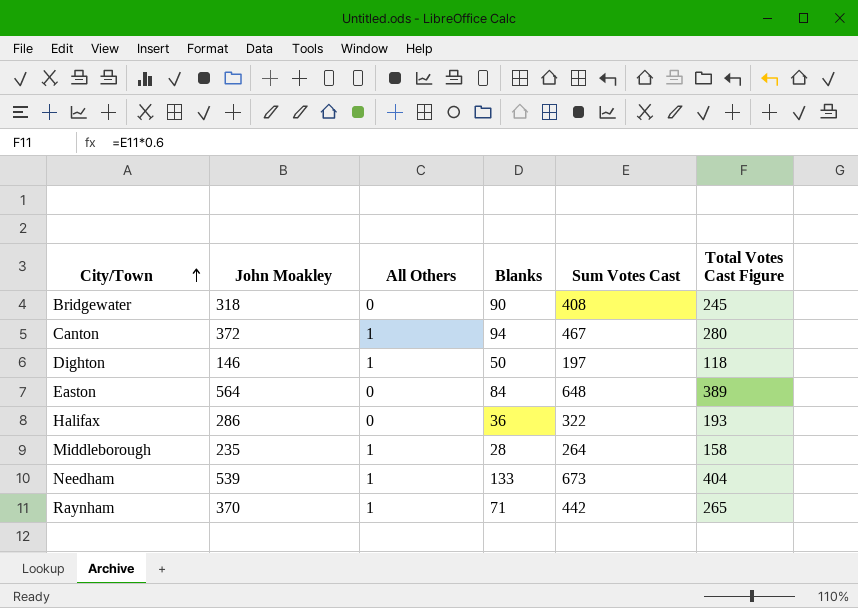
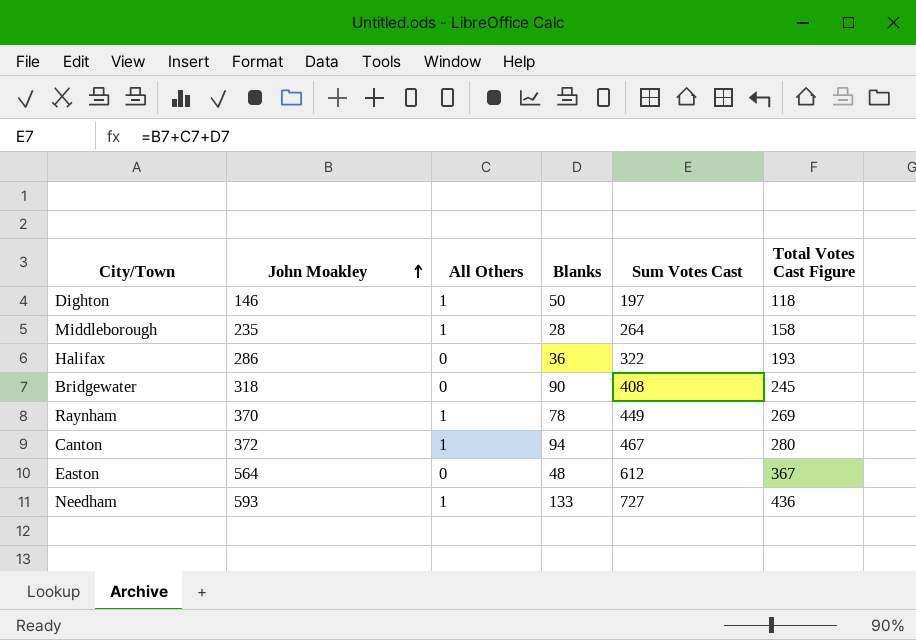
row order: City/Town ascending -> John Moakley ascending
Raynham | Blanks: 71 -> 78
Raynham | Sum Votes Cast: 442 -> 449
Raynham | Total Votes Cast Figure: 265 -> 269
Easton | Blanks: 84 -> 48
Easton | Sum Votes Cast: 648 -> 612
Easton | Total Votes Cast Figure: 389 -> 367
Needham | John Moakley: 539 -> 593
Needham | Sum Votes Cast: 673 -> 727
Needham | Total Votes Cast Figure: 404 -> 436

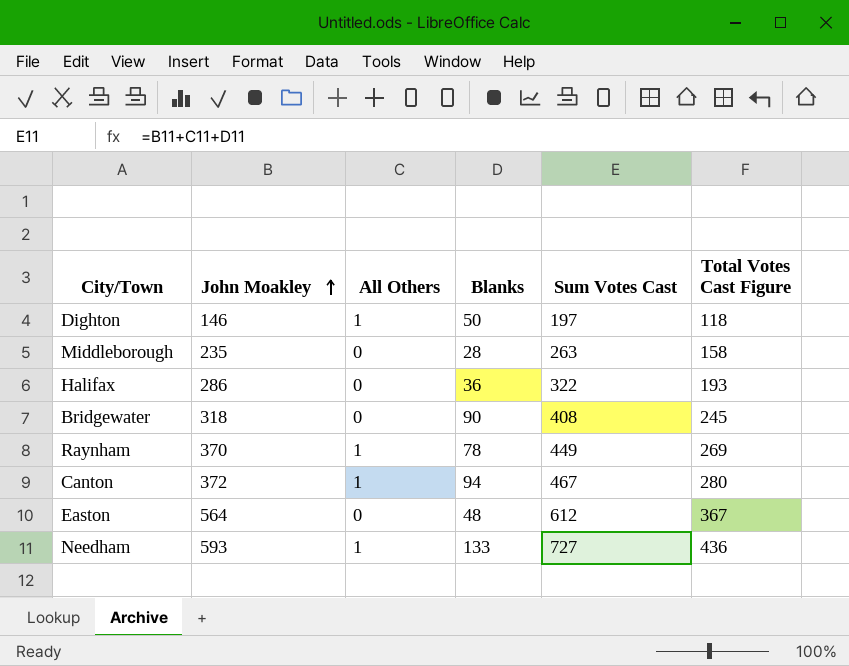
Middleborough | All Others: 1 -> 0
Middleborough | Sum Votes Cast: 264 -> 263

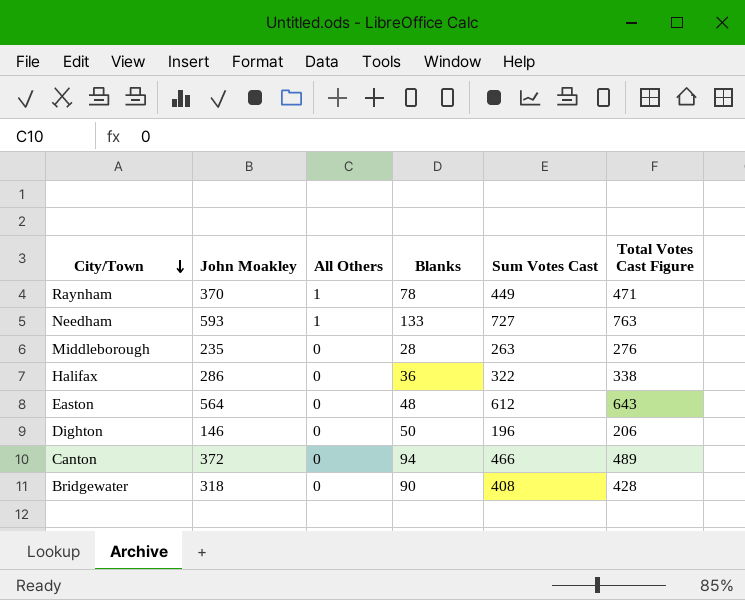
row order: John Moakley ascending -> City/Town descending
column Total Votes Cast Figure | formula: [Sum Votes Cast] * 0.6 -> [Sum Votes Cast] * 1.05
Dighton | All Others: 1 -> 0
Dighton | Sum Votes Cast: 197 -> 196
Canton | All Others: 1 -> 0
Canton | Sum Votes Cast: 467 -> 466

